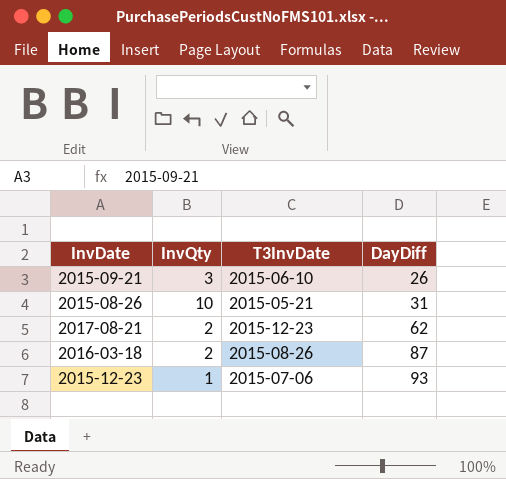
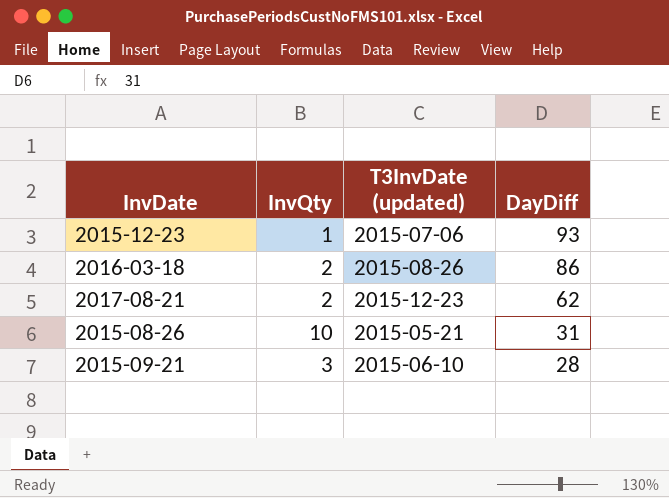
row order: DayDiff ascending -> DayDiff descending
column name: T3InvDate -> T3InvDate (updated)
2016-03-18 | DayDiff: 87 -> 86
2015-09-21 | DayDiff: 26 -> 28

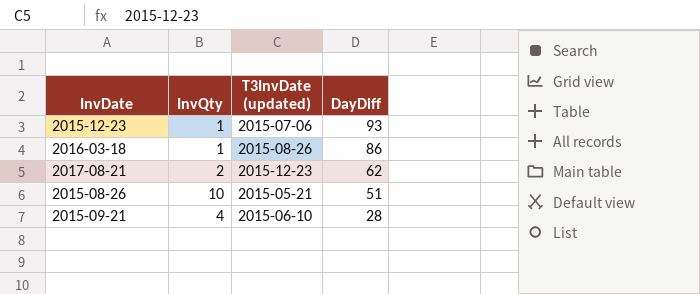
2016-03-18 | InvQty: 2 -> 1
2015-08-26 | DayDiff: 31 -> 51
2015-09-21 | InvQty: 3 -> 4

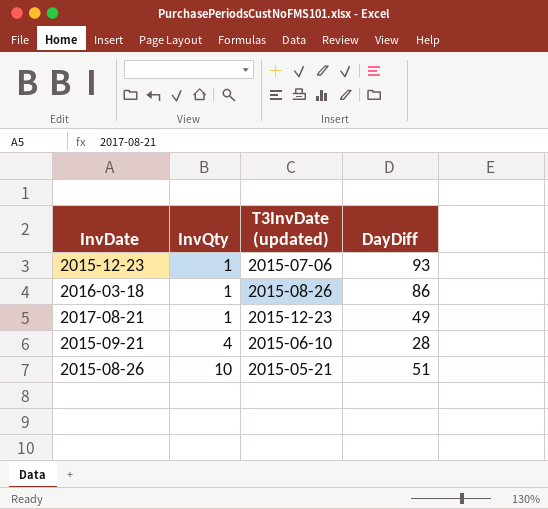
row order: DayDiff descending -> InvQty ascending
2017-08-21 | InvQty: 2 -> 1
2017-08-21 | DayDiff: 62 -> 49

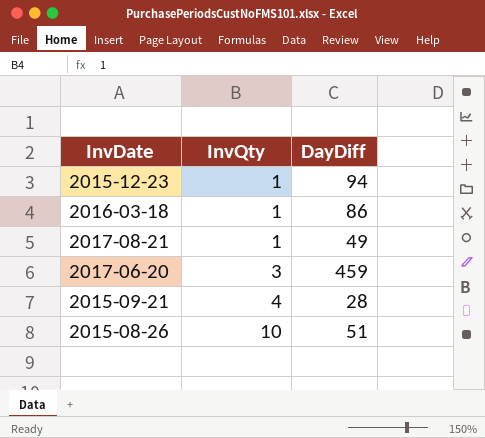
column T3InvDate (updated) | position: 3 -> none
2015-12-23 | DayDiff: 93 -> 94
row 2017-06-20: none -> 3 | 459

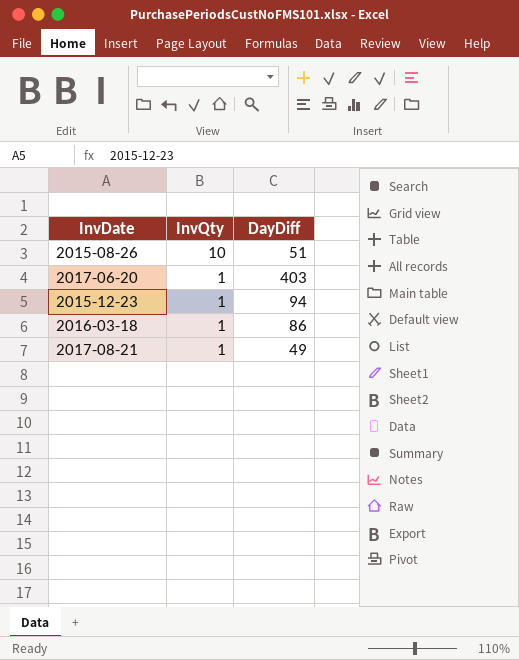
row order: InvQty ascending -> InvQty descending
row 2015-09-21: 4 | 28 -> none
2017-06-20 | InvQty: 3 -> 1
2017-06-20 | DayDiff: 459 -> 403

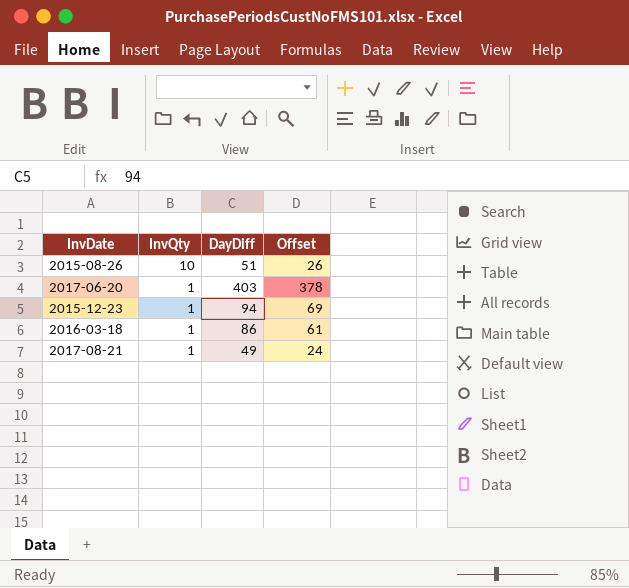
column Offset | formula: none -> [DayDiff] - 25

